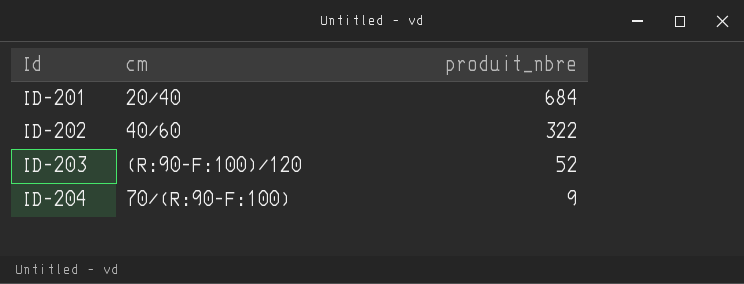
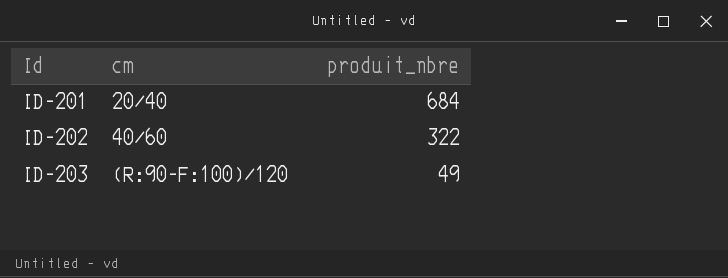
row ID-204: 70/(R:90-F:100) | 9 -> none
ID-203 | produit_nbre: 52 -> 49

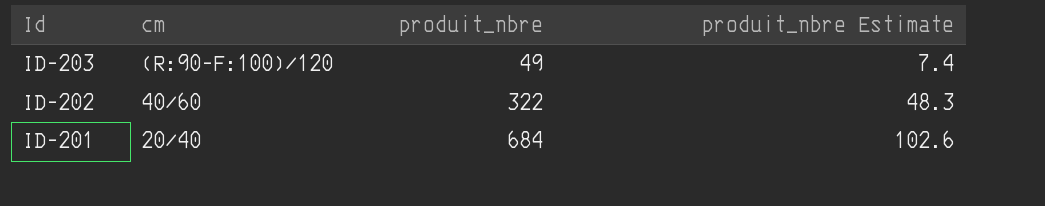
row order: Id ascending -> Id descending
column produit_nbre Estimate | formula: none -> [produit_nbre] * 0.15

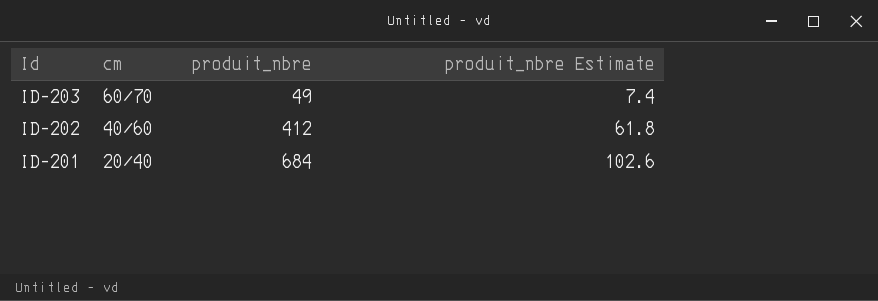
ID-203 | cm: (R:90-F:100)/120 -> 60/70
ID-202 | produit_nbre: 322 -> 412
ID-202 | produit_nbre Estimate: 48.3 -> 61.8

